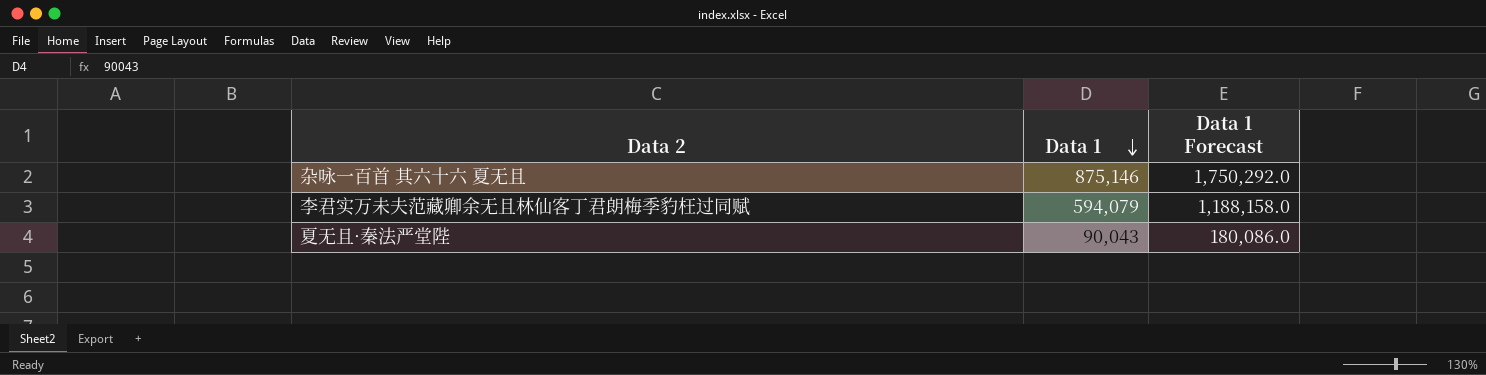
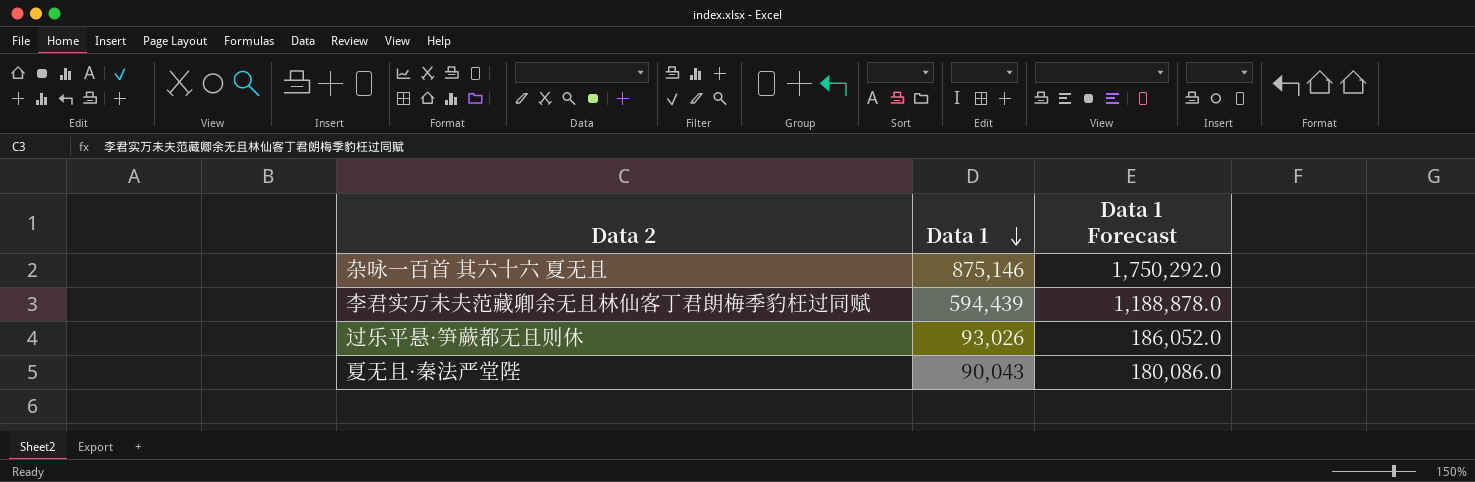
李君实万未夫范藏卿余无且林仙客丁君朗梅季豹枉过同赋 | Data 1: 594,079 -> 594,439
李君实万未夫范藏卿余无且林仙客丁君朗梅季豹枉过同赋 | Data 1 Forecast: 1,188,158.0 -> 1,188,878.0
row 过乐平悬·笋蕨都无且则休: none -> 93,026 | 186,052.0

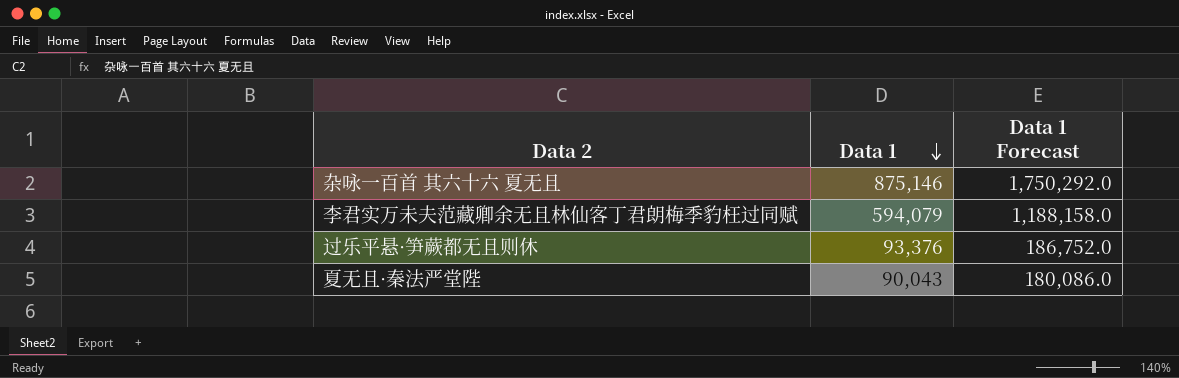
李君实万未夫范藏卿余无且林仙客丁君朗梅季豹枉过同赋 | Data 1: 594,439 -> 594,079
李君实万未夫范藏卿余无且林仙客丁君朗梅季豹枉过同赋 | Data 1 Forecast: 1,188,878.0 -> 1,188,158.0
过乐平悬·笋蕨都无且则休 | Data 1: 93,026 -> 93,376
过乐平悬·笋蕨都无且则休 | Data 1 Forecast: 186,052.0 -> 186,752.0

